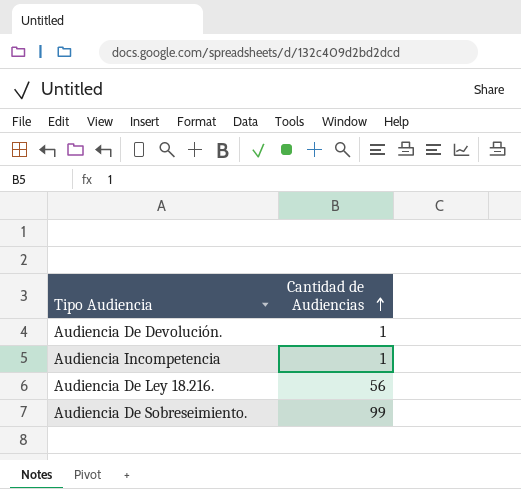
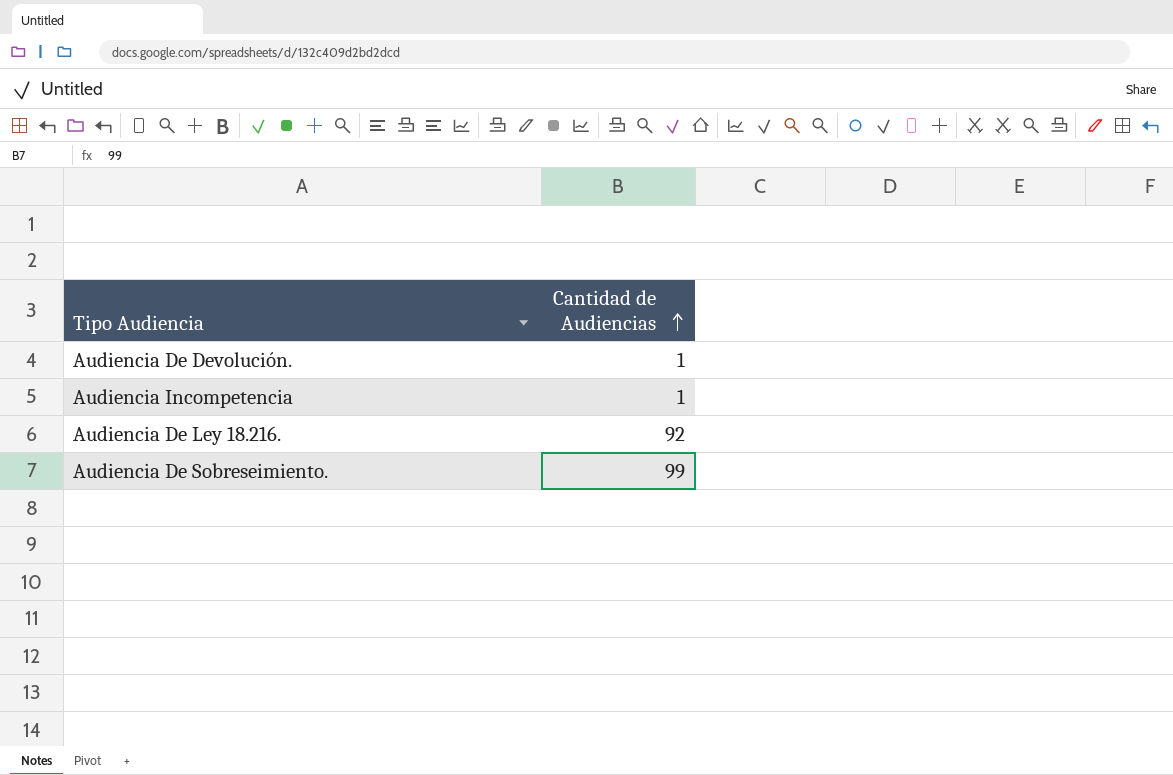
Audiencia De Ley 18.216. | Cantidad de Audiencias: 56 -> 92

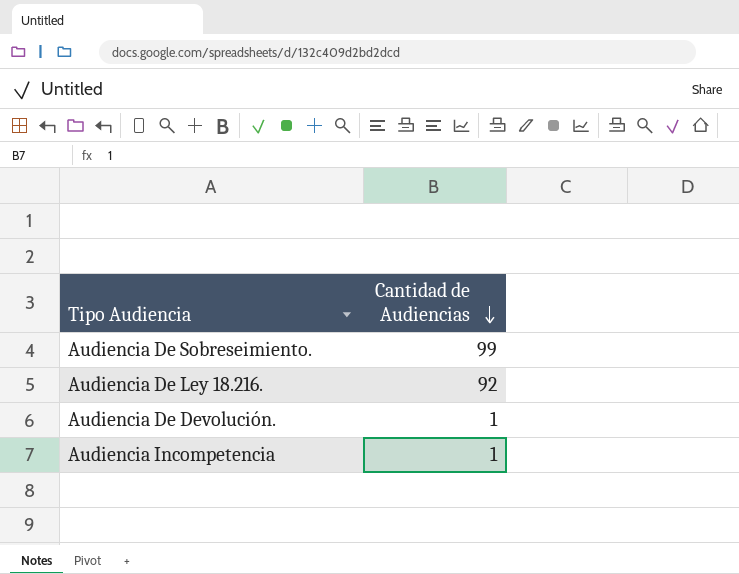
row order: Cantidad de Audiencias ascending -> Cantidad de Audiencias descending

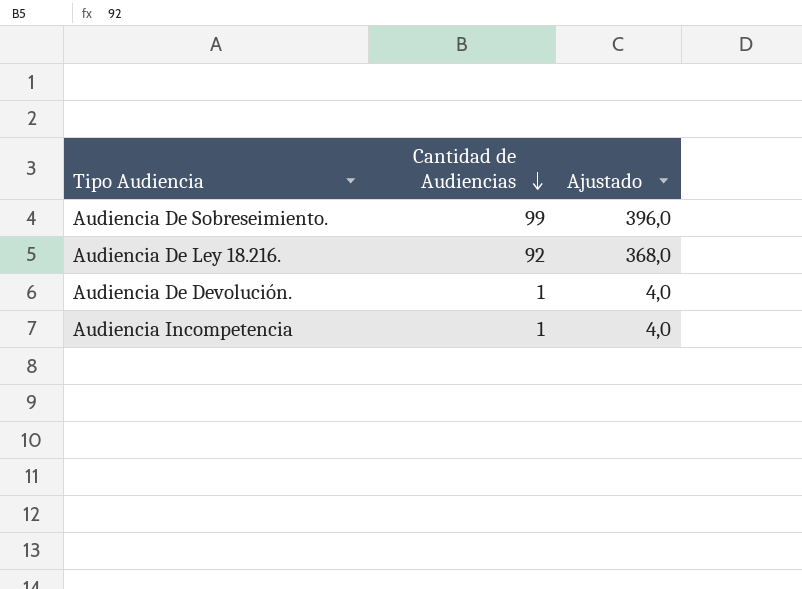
column Ajustado | formula: none -> [Cantidad de Audiencias] * 4

